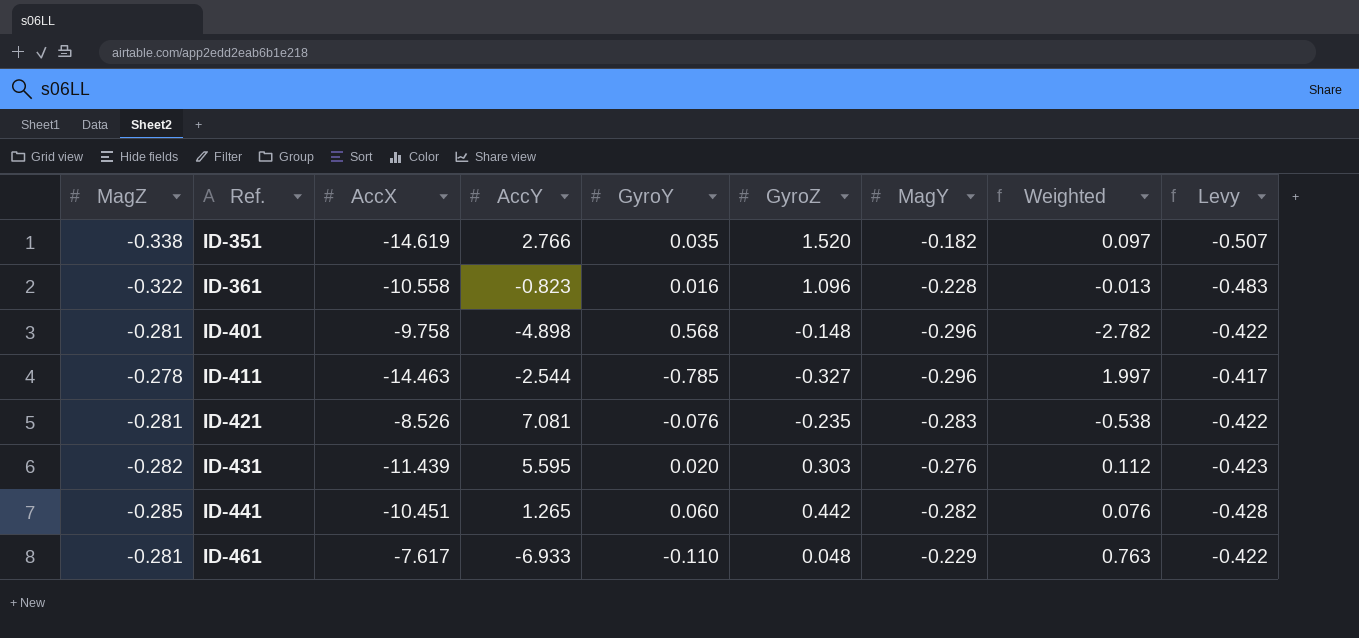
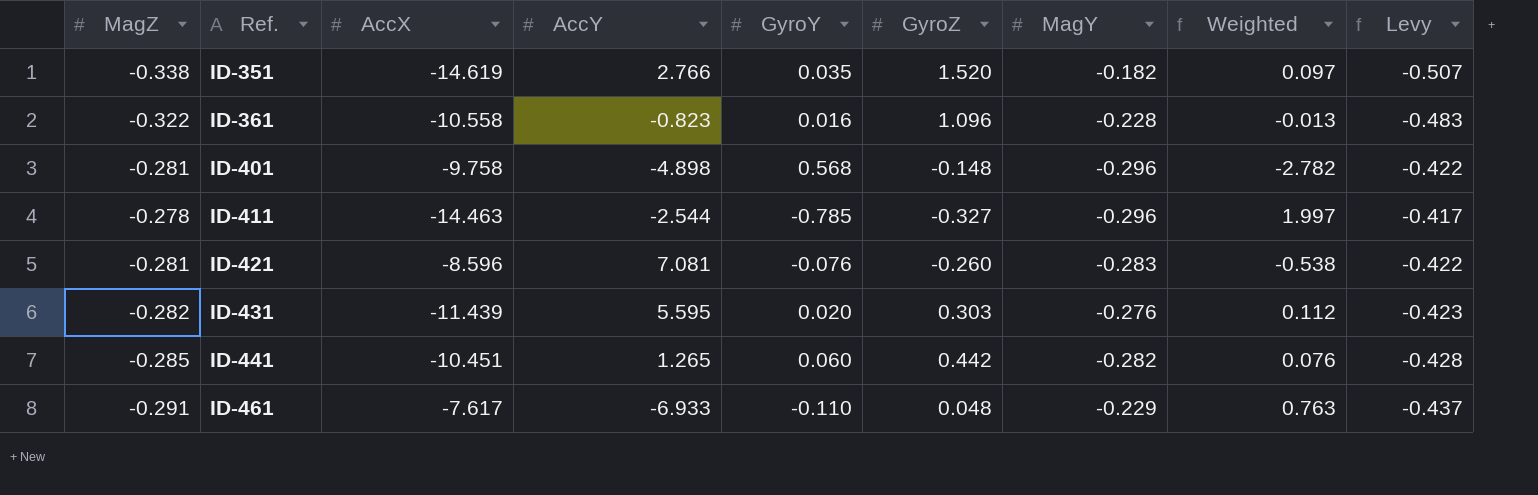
ID-421 | AccX: -8.526 -> -8.596
ID-421 | GyroZ: -0.235 -> -0.260
ID-461 | MagZ: -0.281 -> -0.291
ID-461 | Levy: -0.422 -> -0.437

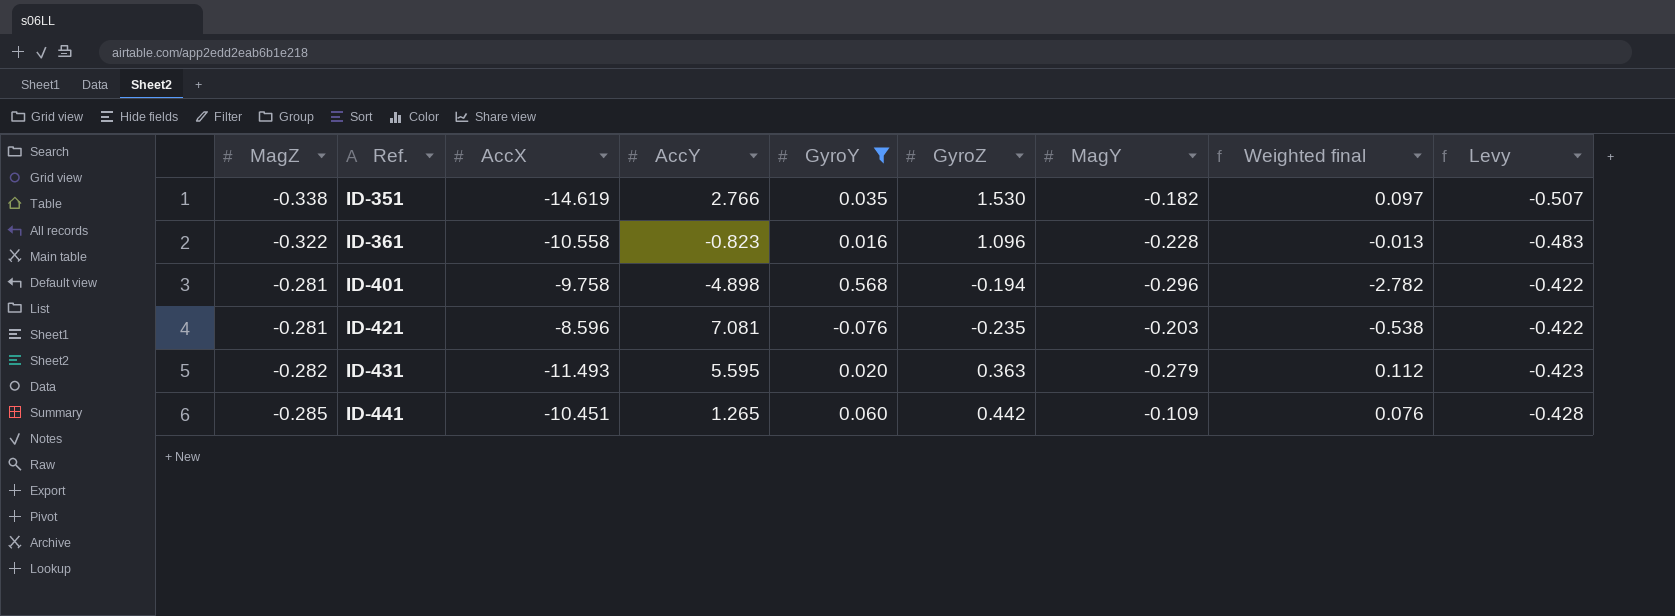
filter: none -> GyroY >= -0.076
column name: Weighted -> Weighted final
ID-351 | GyroZ: 1.520 -> 1.530
ID-401 | GyroZ: -0.148 -> -0.194
ID-421 | GyroZ: -0.260 -> -0.235
ID-421 | MagY: -0.283 -> -0.203
ID-431 | AccX: -11.439 -> -11.493
ID-431 | GyroZ: 0.303 -> 0.363
ID-431 | MagY: -0.276 -> -0.279
ID-441 | MagY: -0.282 -> -0.109

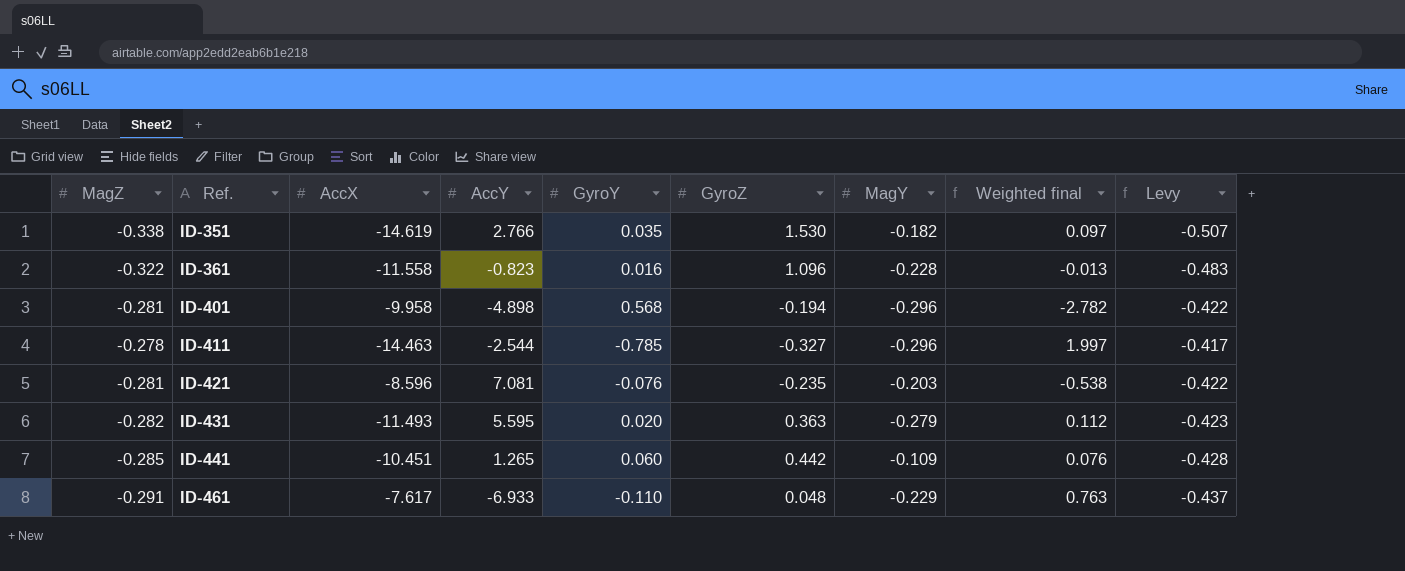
filter: GyroY >= -0.076 -> none
ID-361 | AccX: -10.558 -> -11.558
ID-401 | AccX: -9.758 -> -9.958

